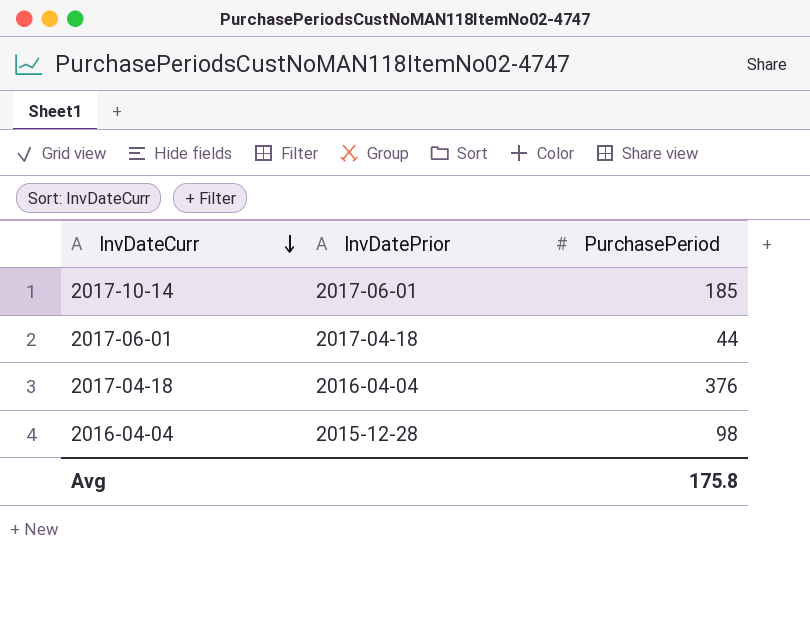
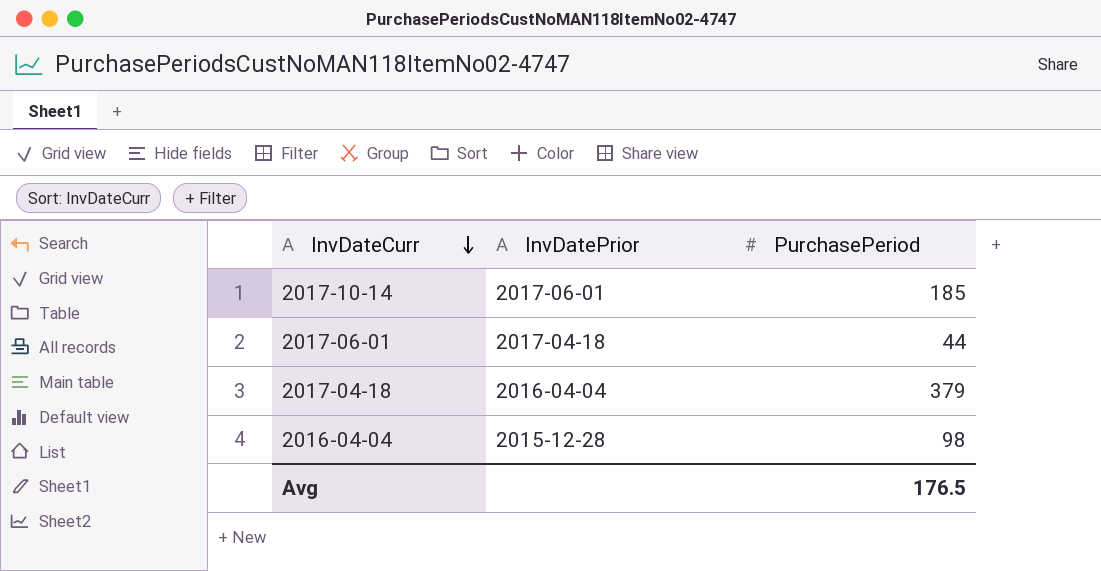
2017-04-18 | PurchasePeriod: 376 -> 379
Avg | PurchasePeriod: 175.8 -> 176.5

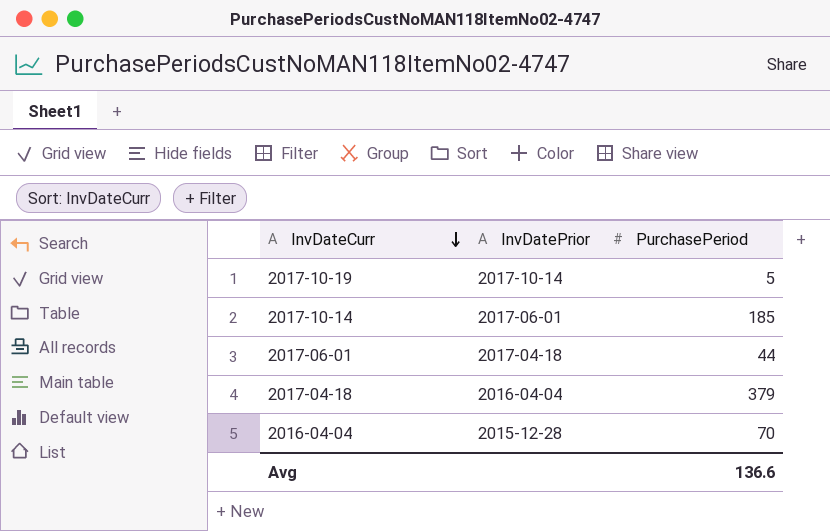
row 2017-10-19: none -> 2017-10-14 | 5
2016-04-04 | PurchasePeriod: 98 -> 70
Avg | PurchasePeriod: 176.5 -> 136.6

